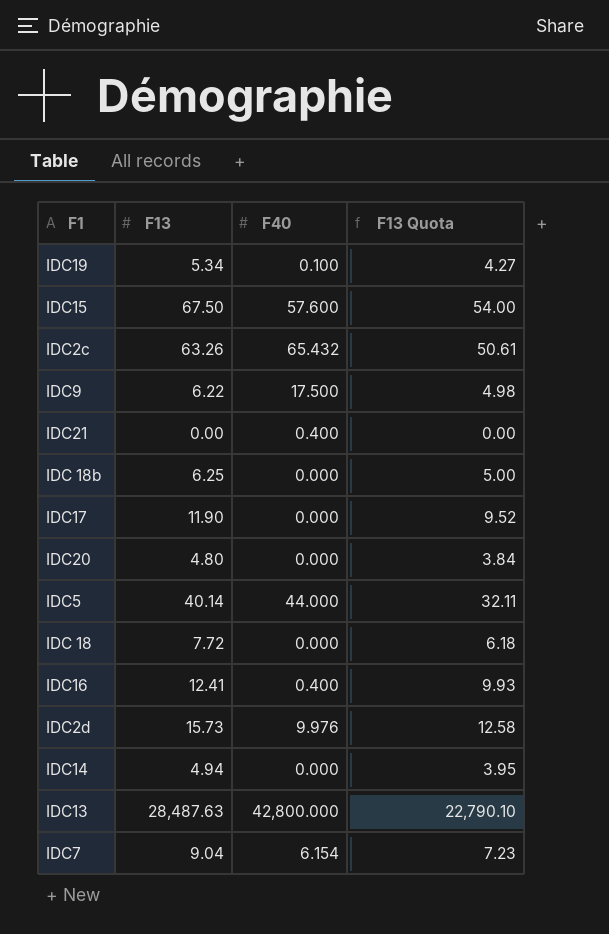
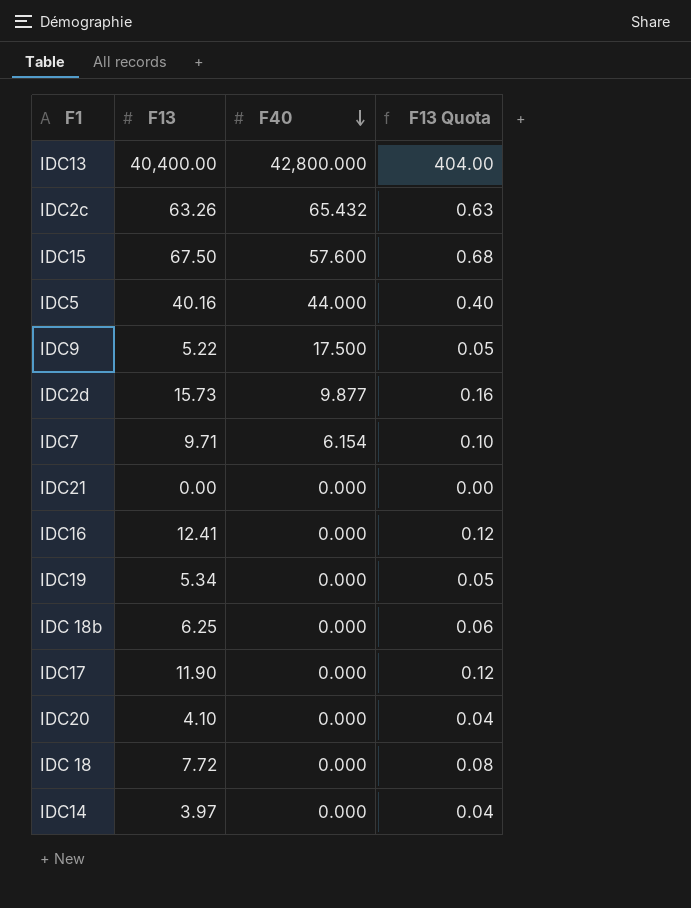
row order: none -> F40 descending
column F13 Quota | formula: [F13] * 0.8 -> [F13] * 0.01
IDC13 | F13: 28,487.63 -> 40,400.00
IDC5 | F13: 40.14 -> 40.16
IDC9 | F13: 6.22 -> 5.22
IDC2d | F40: 9.976 -> 9.877
IDC7 | F13: 9.04 -> 9.71
IDC21 | F40: 0.400 -> 0.000
IDC16 | F40: 0.400 -> 0.000
IDC19 | F40: 0.100 -> 0.000
IDC20 | F13: 4.80 -> 4.10
IDC14 | F13: 4.94 -> 3.97

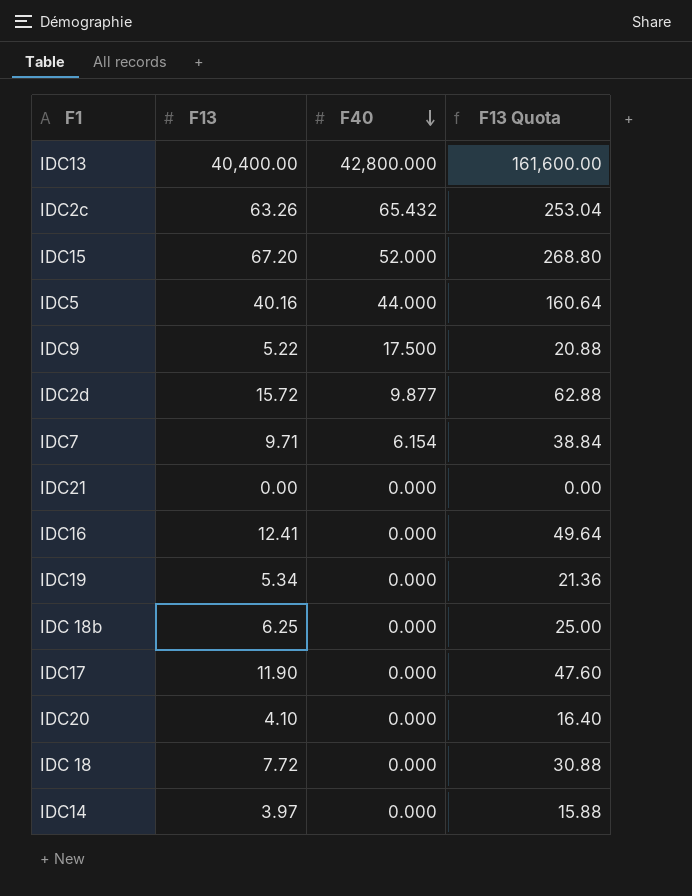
column F13 Quota | formula: [F13] * 0.01 -> [F13] * 4
IDC15 | F13: 67.50 -> 67.20
IDC15 | F40: 57.600 -> 52.000
IDC2d | F13: 15.73 -> 15.72

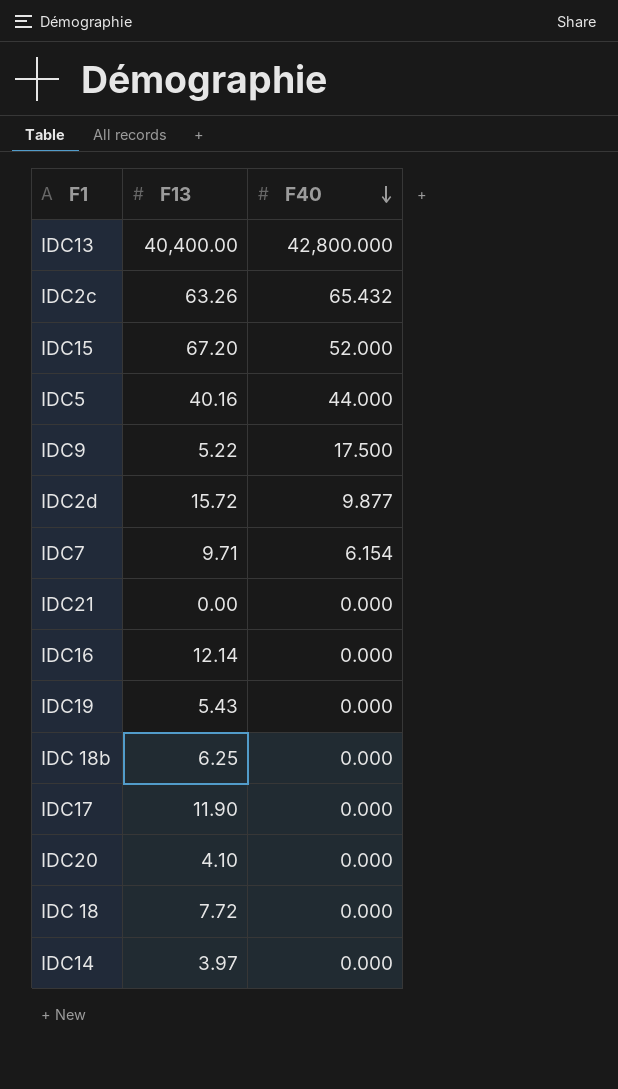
column F13 Quota | formula: [F13] * 4 -> none
IDC16 | F13: 12.41 -> 12.14
IDC19 | F13: 5.34 -> 5.43

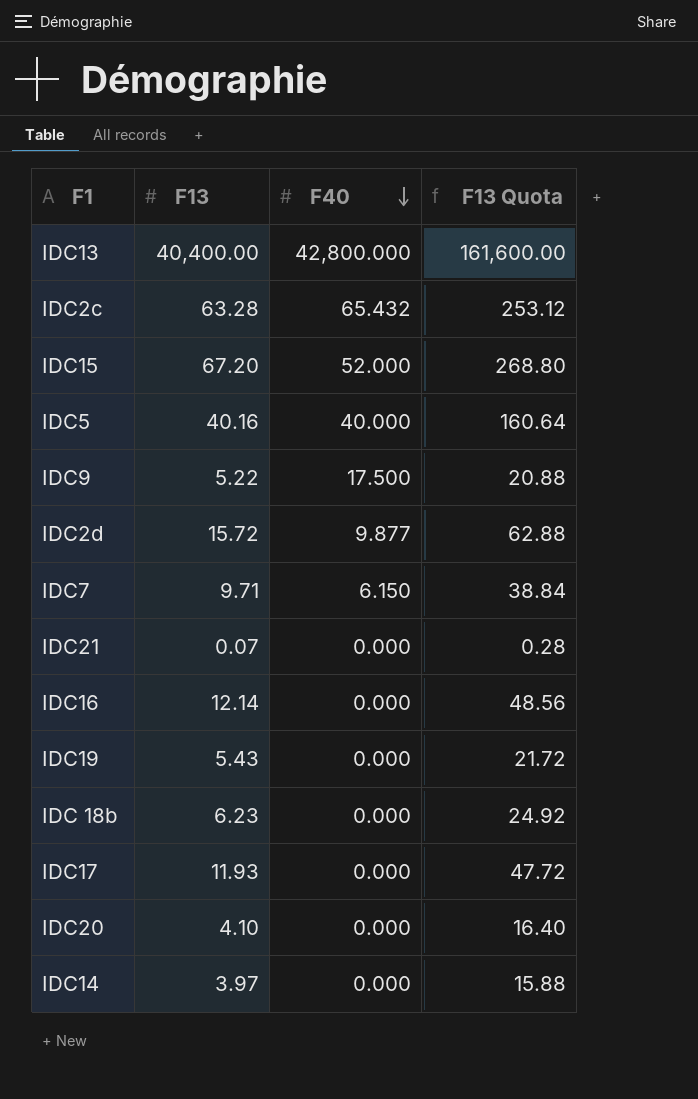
column F13 Quota | formula: none -> [F13] * 4
row IDC 18: 7.72 | 0.000 -> none
IDC2c | F13: 63.26 -> 63.28
IDC5 | F40: 44.000 -> 40.000
IDC7 | F40: 6.154 -> 6.150
IDC21 | F13: 0.00 -> 0.07
IDC 18b | F13: 6.25 -> 6.23
IDC17 | F13: 11.90 -> 11.93

